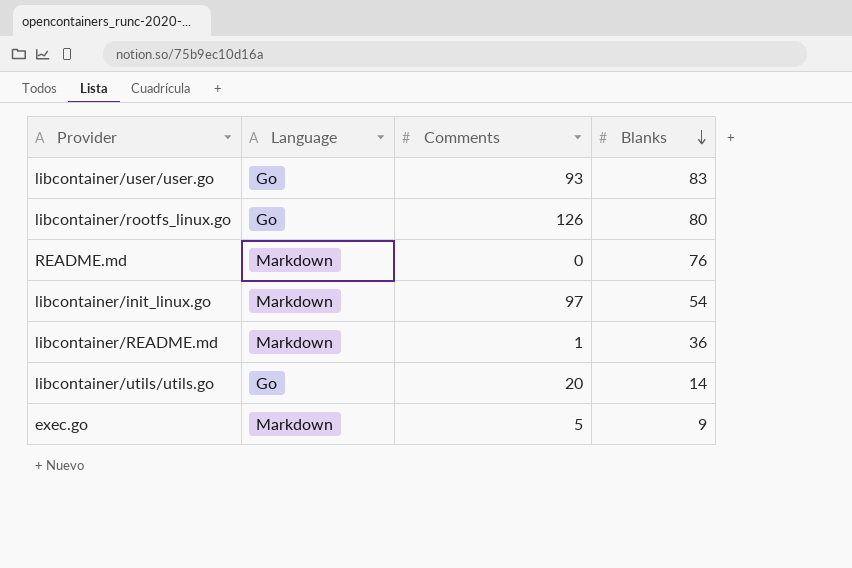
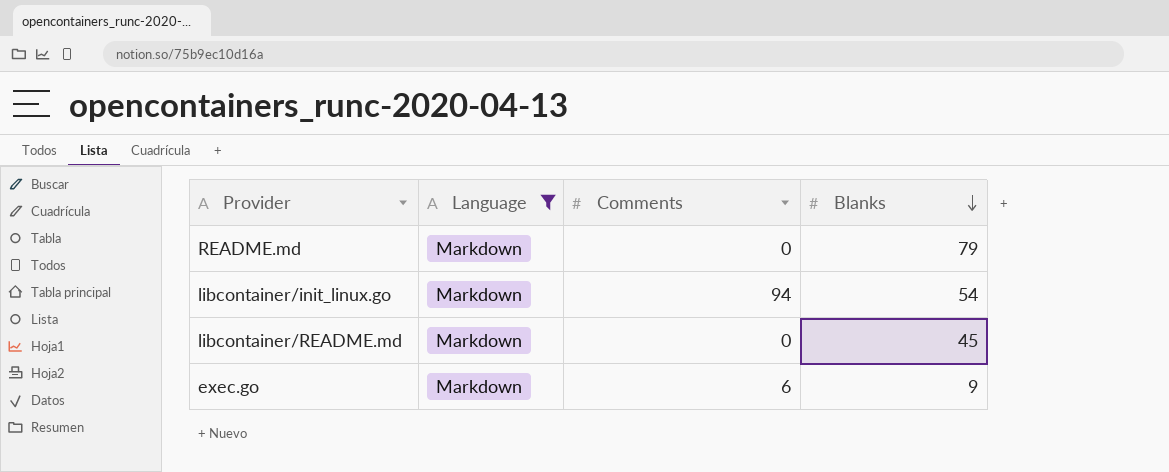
filter: none -> Language = Markdown
README.md | Blanks: 76 -> 79
libcontainer/init_linux.go | Comments: 97 -> 94
libcontainer/README.md | Comments: 1 -> 0
libcontainer/README.md | Blanks: 36 -> 45
exec.go | Comments: 5 -> 6

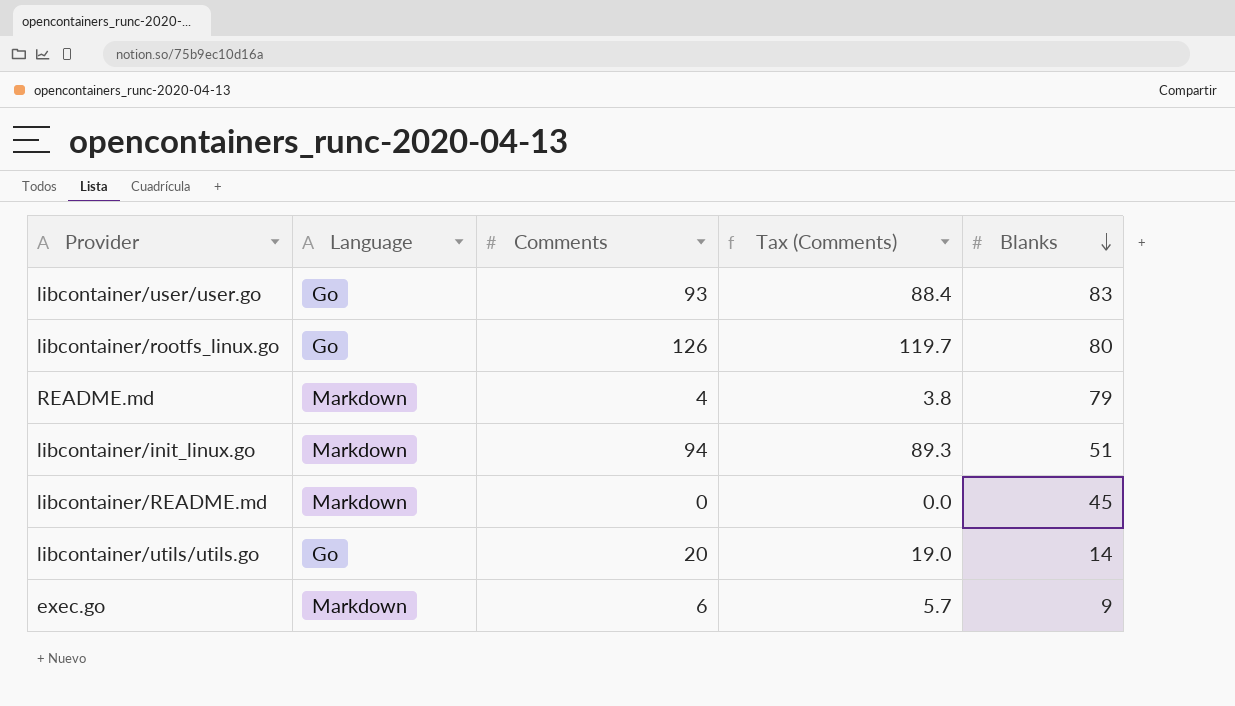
filter: Language = Markdown -> none
column Tax (Comments) | formula: none -> [Comments] * 0.95
README.md | Comments: 0 -> 4
libcontainer/init_linux.go | Blanks: 54 -> 51

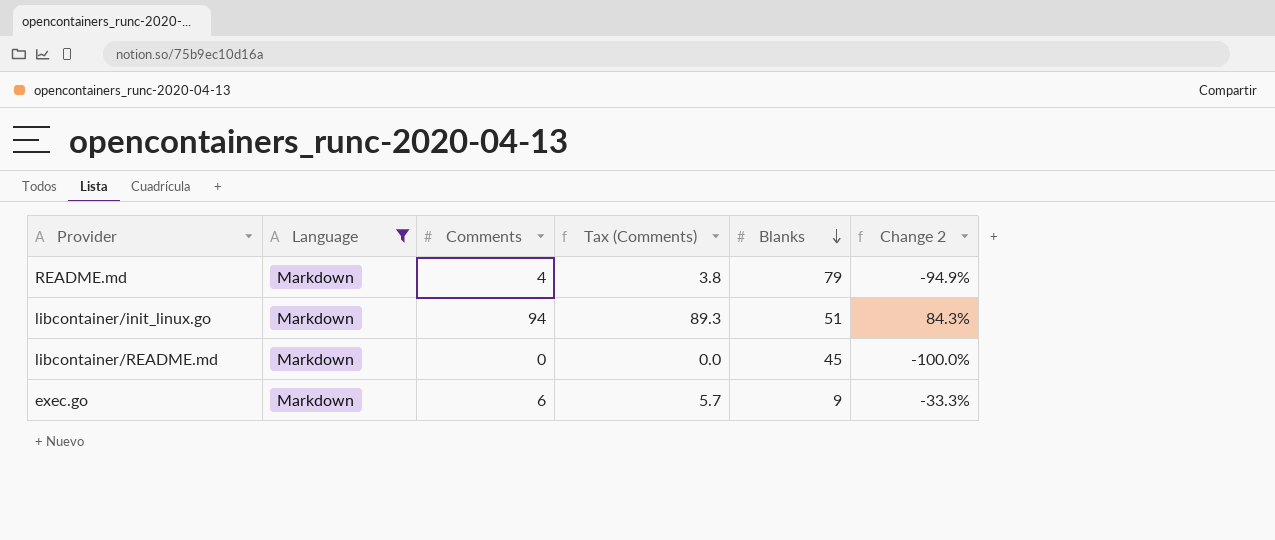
filter: none -> Language = Markdown
column Change 2 | formula: none -> ([Comments] - [Blanks]) / [Blanks]

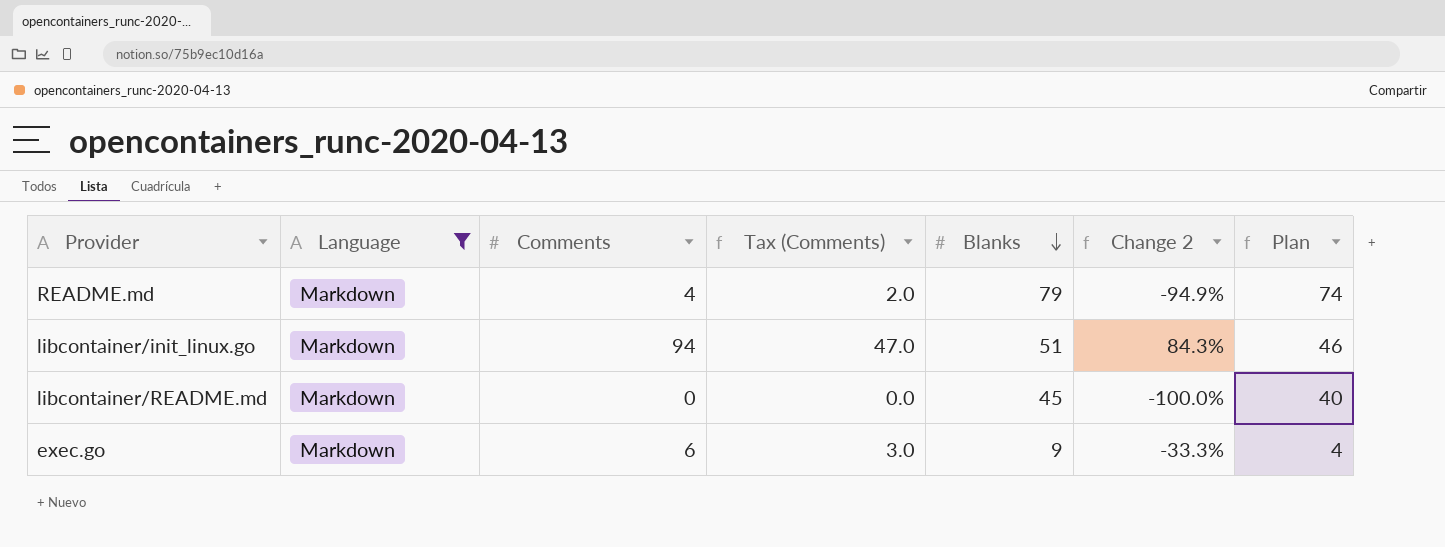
column Tax (Comments) | formula: [Comments] * 0.95 -> [Comments] * 0.5
column Plan | formula: none -> [Blanks] - 5

